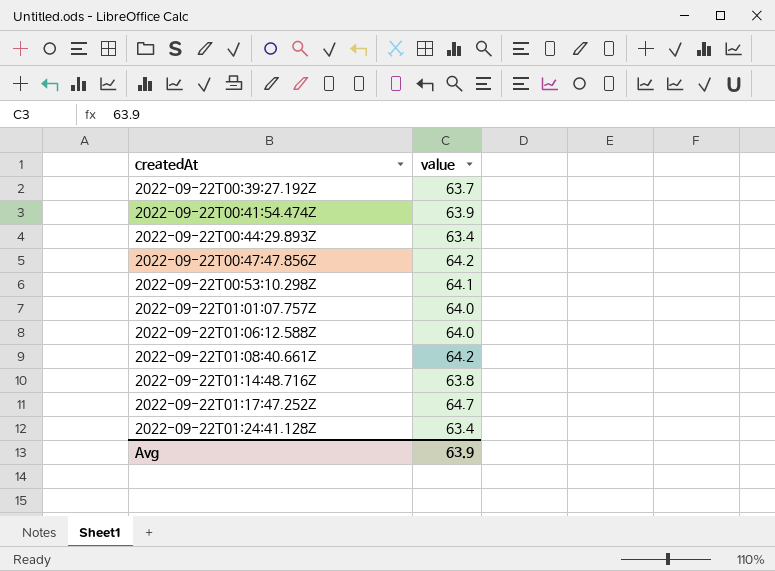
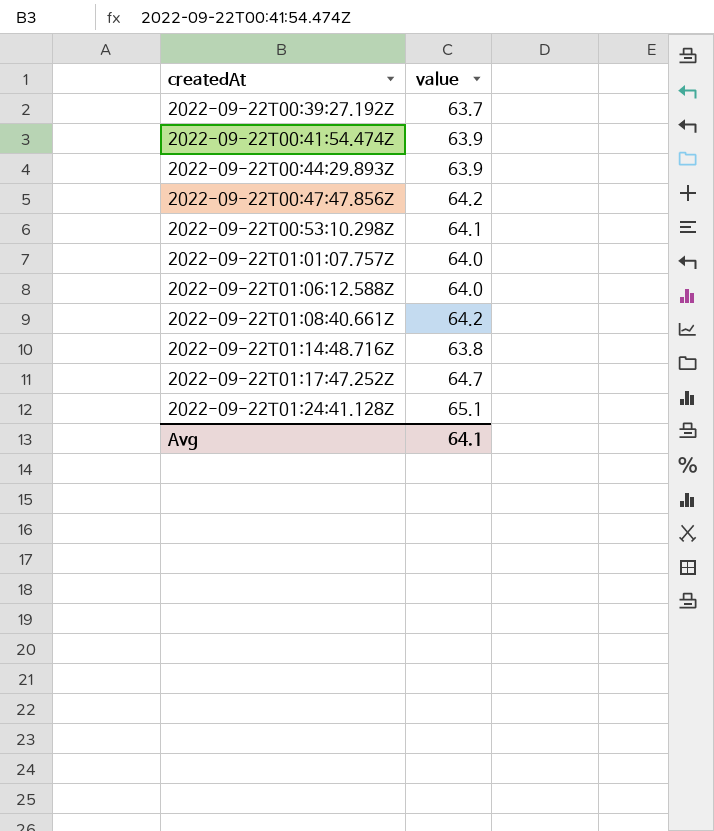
2022-09-22T00:44:29.893Z | value: 63.4 -> 63.9
2022-09-22T01:24:41.128Z | value: 63.4 -> 65.1
Avg | value: 63.9 -> 64.1

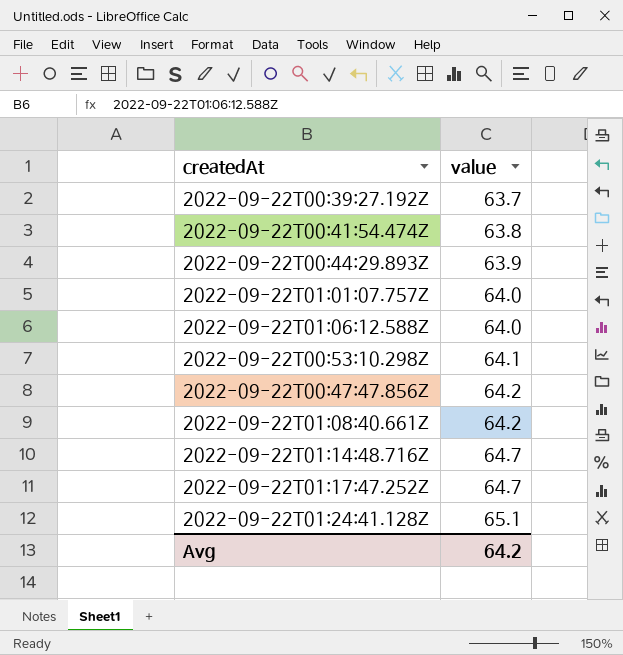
row order: createdAt ascending -> value ascending
2022-09-22T00:41:54.474Z | value: 63.9 -> 63.8
2022-09-22T01:14:48.716Z | value: 63.8 -> 64.7
Avg | value: 64.1 -> 64.2

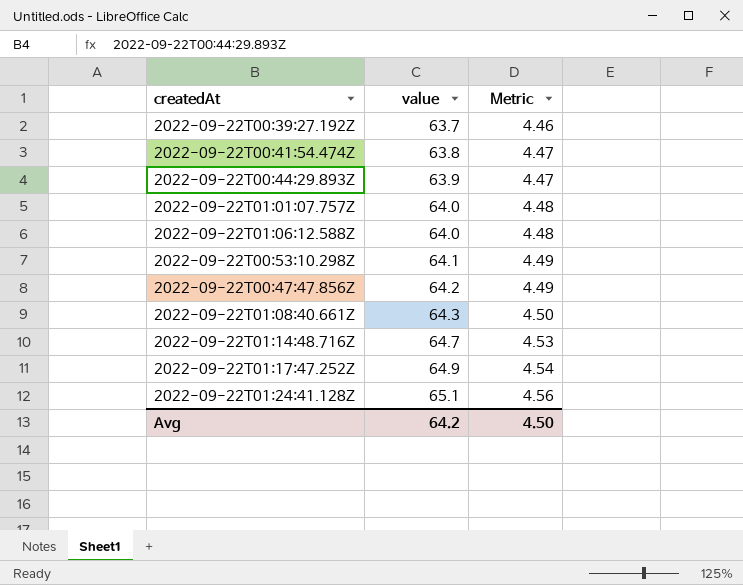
column Metric | formula: none -> [value] * 0.07
2022-09-22T01:08:40.661Z | value: 64.2 -> 64.3
2022-09-22T01:17:47.252Z | value: 64.7 -> 64.9

